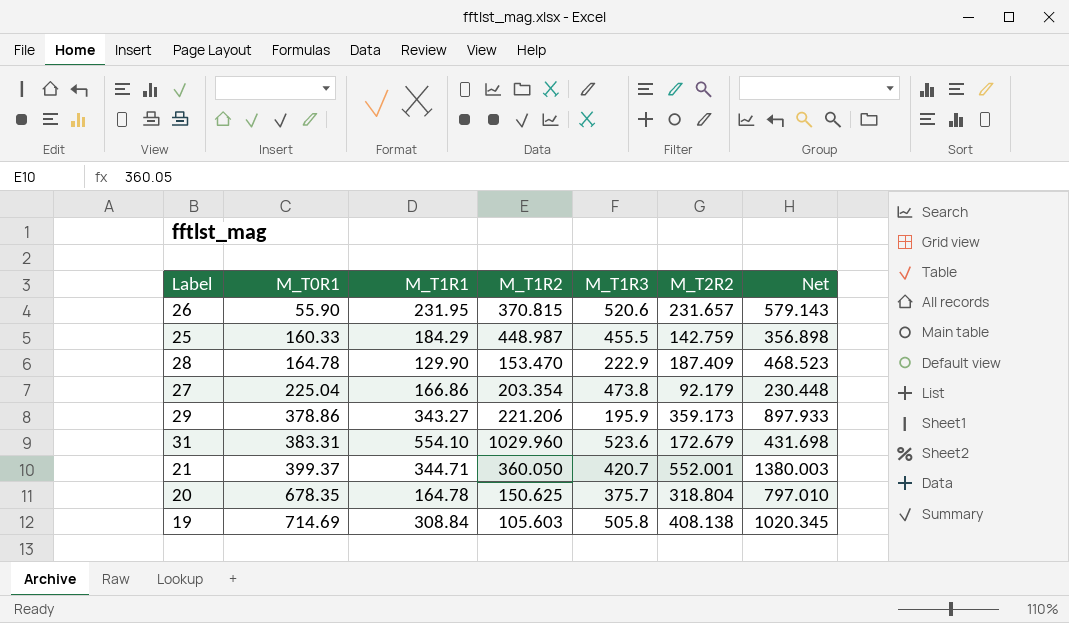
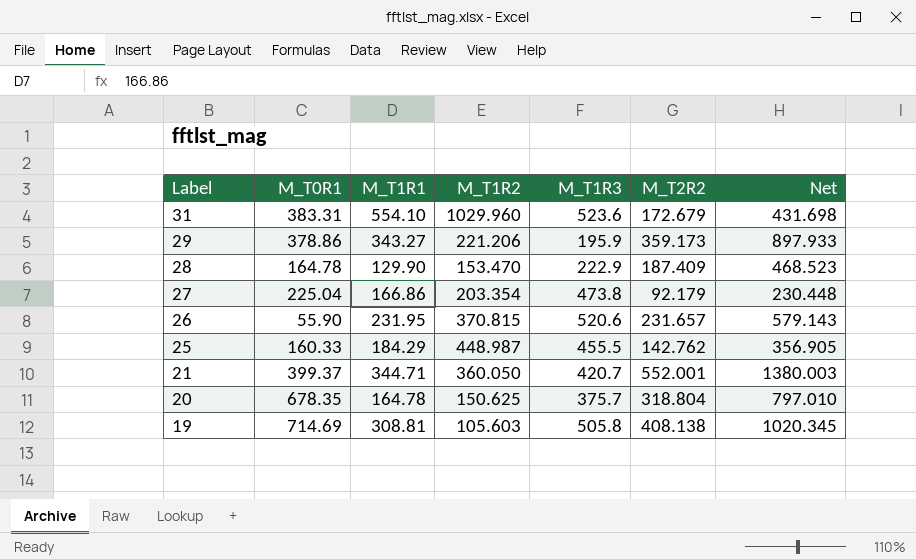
row order: M_T0R1 ascending -> Label descending
25 | M_T2R2: 142.759 -> 142.762
25 | Net: 356.898 -> 356.905
19 | M_T1R1: 308.84 -> 308.81

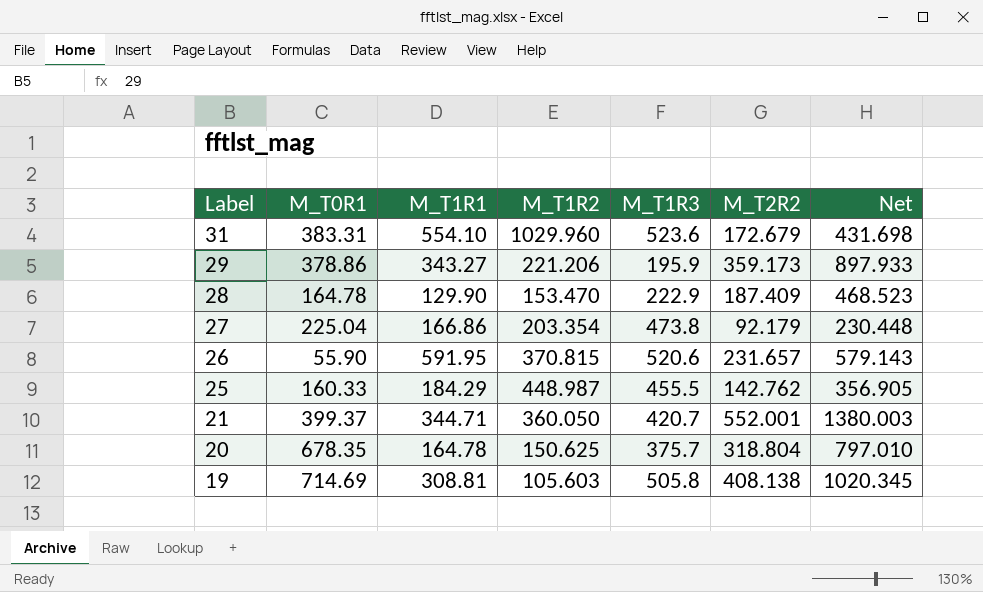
26 | M_T1R1: 231.95 -> 591.95

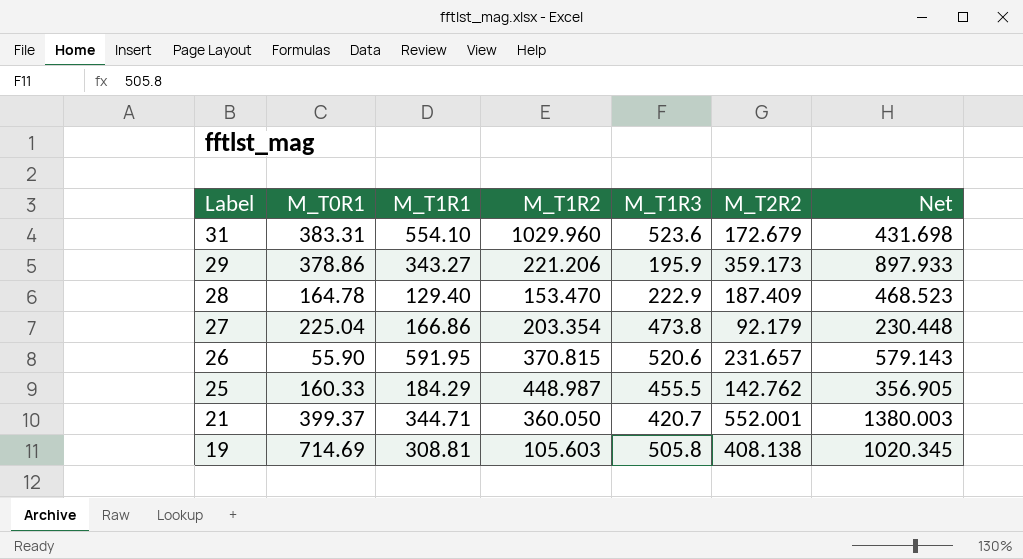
row 20: 678.35 | 164.78 | 150.625 | 375.7 | 318.804 | 797.010 -> none
28 | M_T1R1: 129.90 -> 129.40

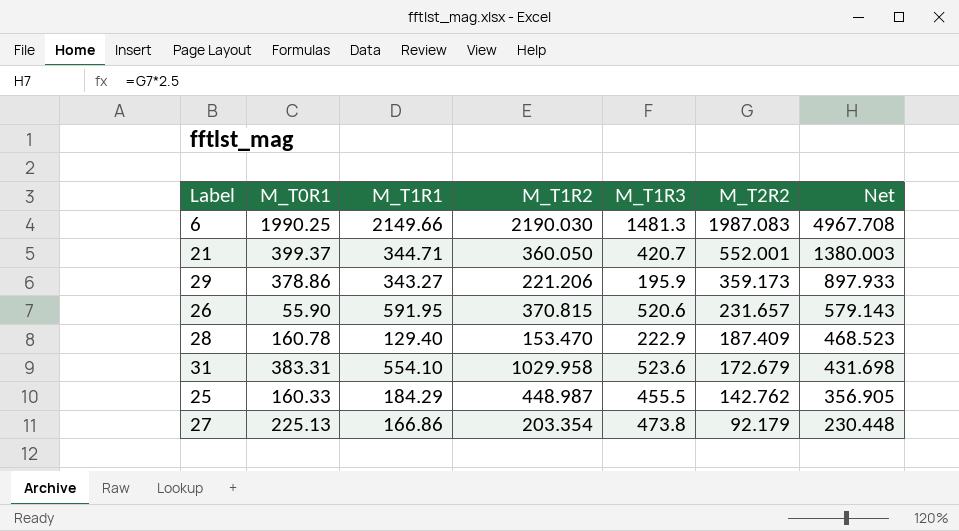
row order: Label descending -> M_T2R2 descending
row 19: 714.69 | 308.81 | 105.603 | 505.8 | 408.138 | 1020.345 -> none
row 6: none -> 1990.25 | 2149.66 | 2190.030 | 1481.3 | 1987.083 | 4967.708
28 | M_T0R1: 164.78 -> 160.78
31 | M_T1R2: 1029.960 -> 1029.958
27 | M_T0R1: 225.04 -> 225.13

